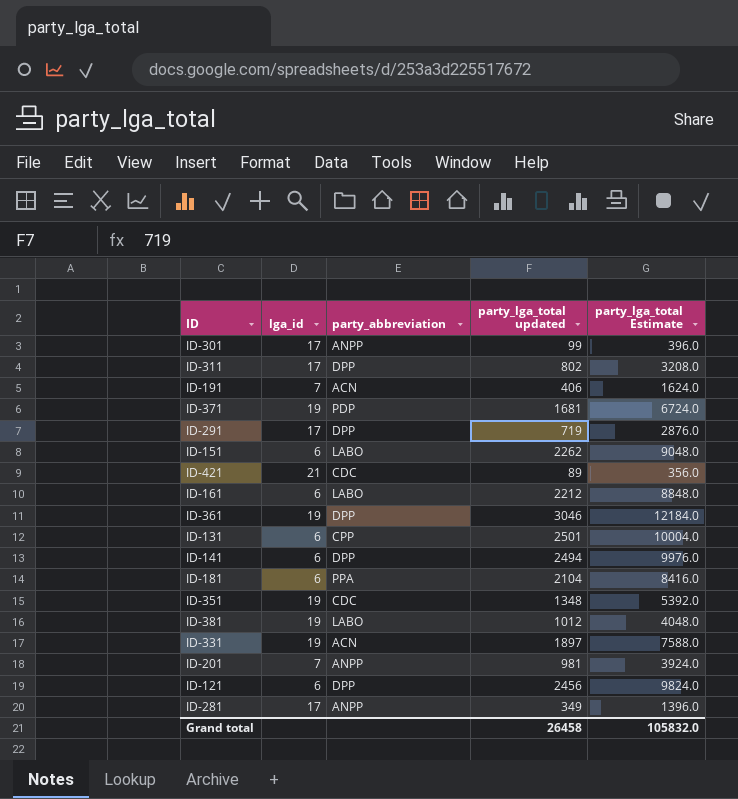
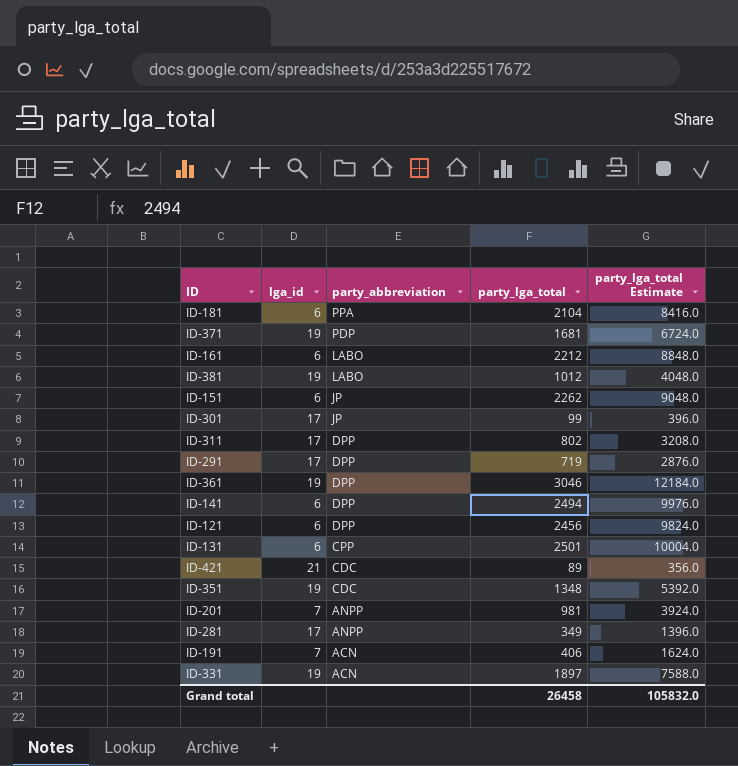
row order: none -> party_abbreviation descending
column name: party_lga_total updated -> party_lga_total
ID-151 | party_abbreviation: LABO -> JP
ID-301 | party_abbreviation: ANPP -> JP

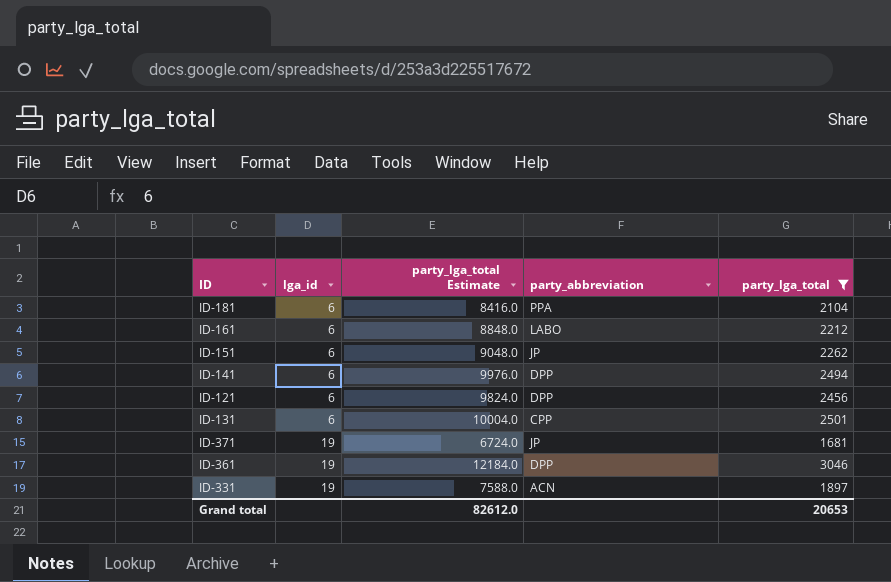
filter: none -> party_lga_total >= 1681
row order: party_abbreviation descending -> lga_id ascending
column party_lga_total Estimate | position: 5 -> 3
ID-371 | party_abbreviation: PDP -> JP
Grand total | party_lga_total Estimate: 105832.0 -> 82612.0
Grand total | party_lga_total: 26458 -> 20653

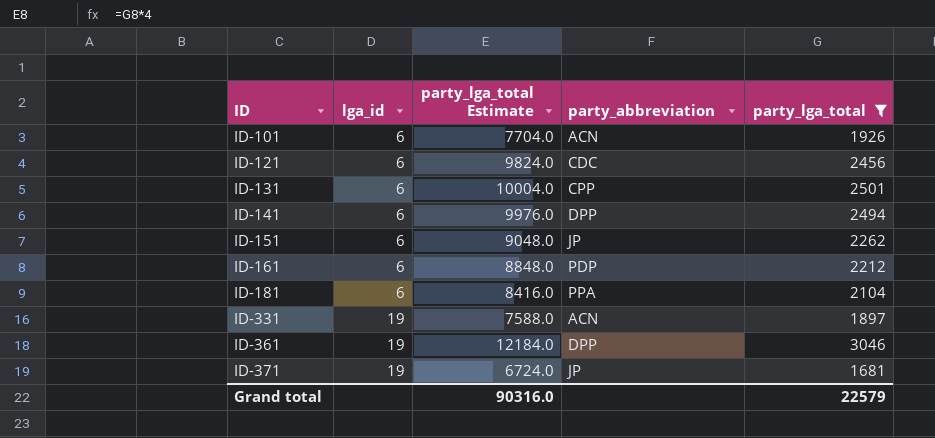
row order: lga_id ascending -> ID ascending
row ID-101: none -> 6 | 7704.0 | ACN | 1926
ID-121 | party_abbreviation: DPP -> CDC
ID-161 | party_abbreviation: LABO -> PDP
Grand total | party_lga_total Estimate: 82612.0 -> 90316.0
Grand total | party_lga_total: 20653 -> 22579

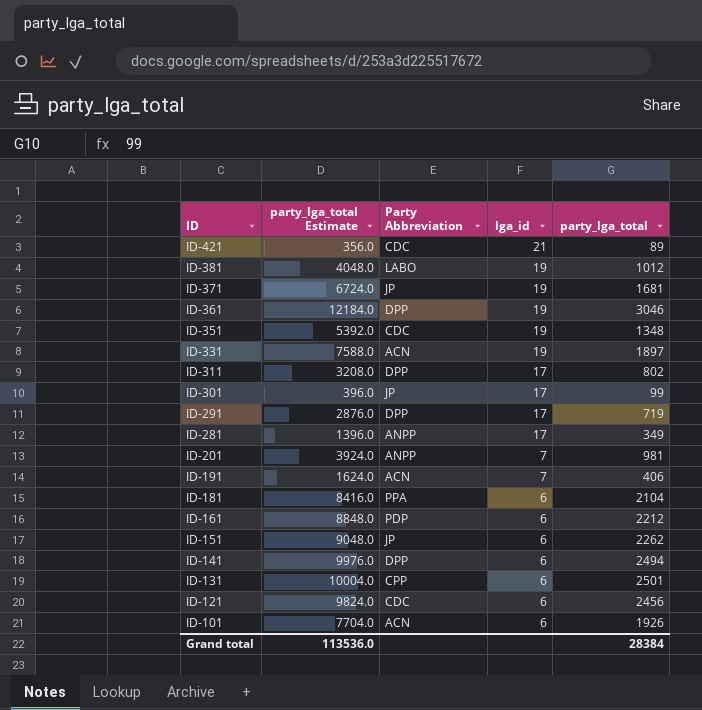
filter: party_lga_total >= 1681 -> none
row order: ID ascending -> ID descending
column name: party_abbreviation -> Party Abbreviation
column lga_id | position: 2 -> 4
Grand total | party_lga_total Estimate: 90316.0 -> 113536.0
Grand total | party_lga_total: 22579 -> 28384

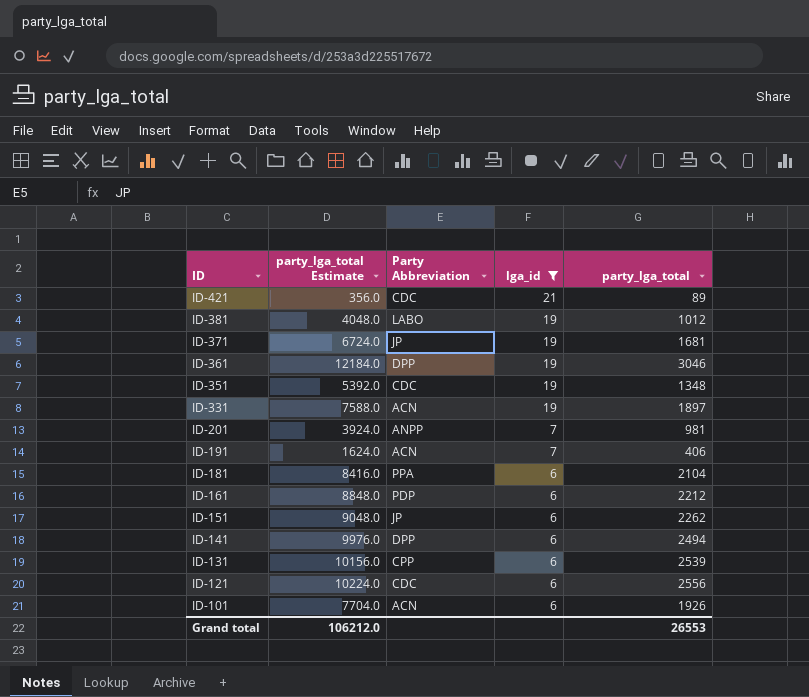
filter: none -> lga_id != 17
ID-131 | party_lga_total Estimate: 10004.0 -> 10156.0
ID-131 | party_lga_total: 2501 -> 2539
ID-121 | party_lga_total Estimate: 9824.0 -> 10224.0
ID-121 | party_lga_total: 2456 -> 2556
Grand total | party_lga_total Estimate: 113536.0 -> 106212.0
Grand total | party_lga_total: 28384 -> 26553

